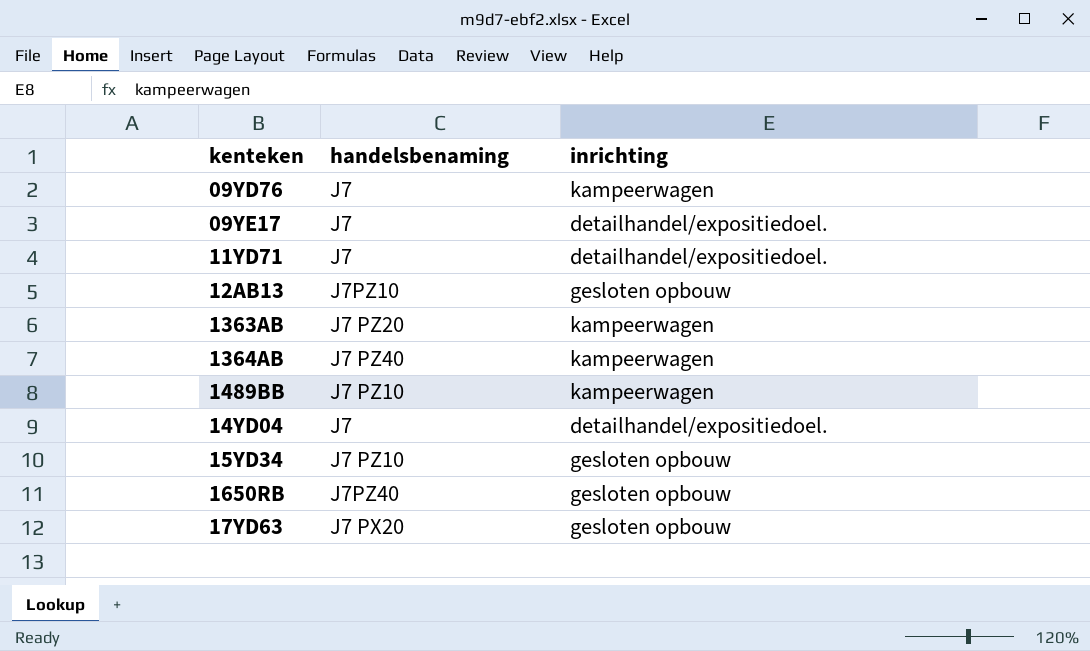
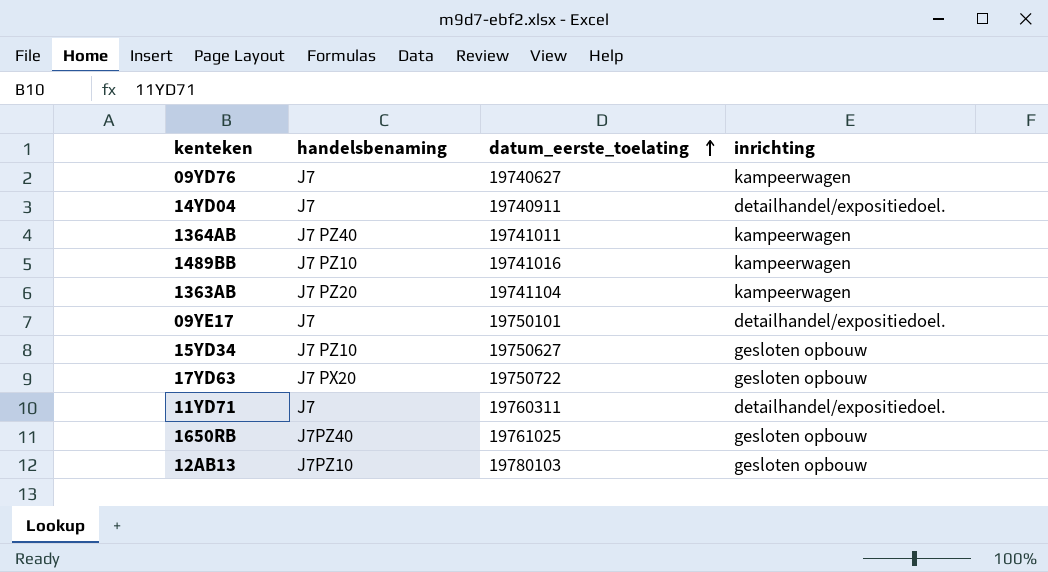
row order: none -> datum_eerste_toelating ascending
column datum_eerste_toelating | position: none -> 3

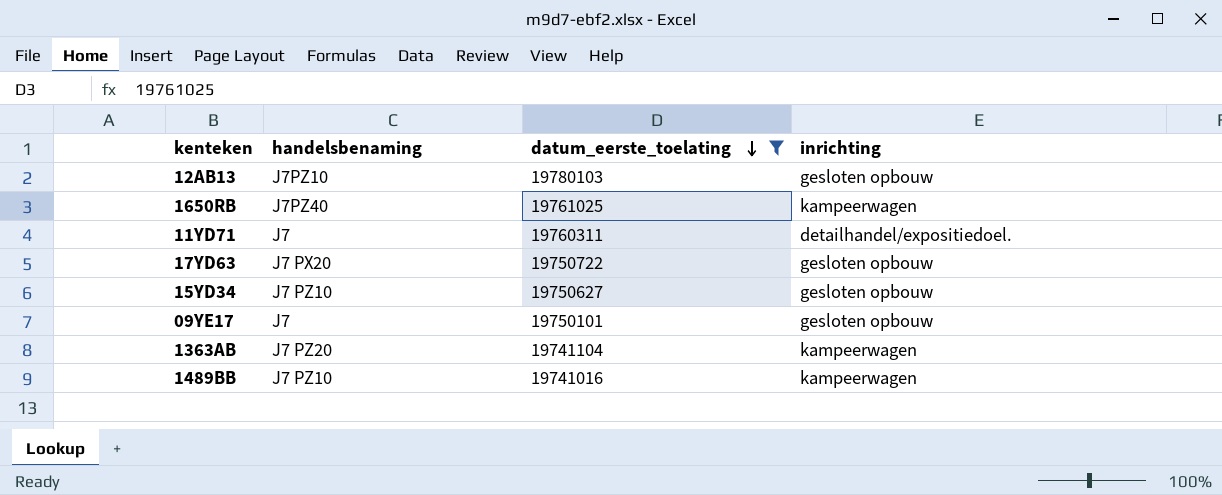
filter: none -> datum_eerste_toelating >= 19741016
row order: datum_eerste_toelating ascending -> datum_eerste_toelating descending
1650RB | inrichting: gesloten opbouw -> kampeerwagen
09YE17 | inrichting: detailhandel/expositiedoel. -> gesloten opbouw

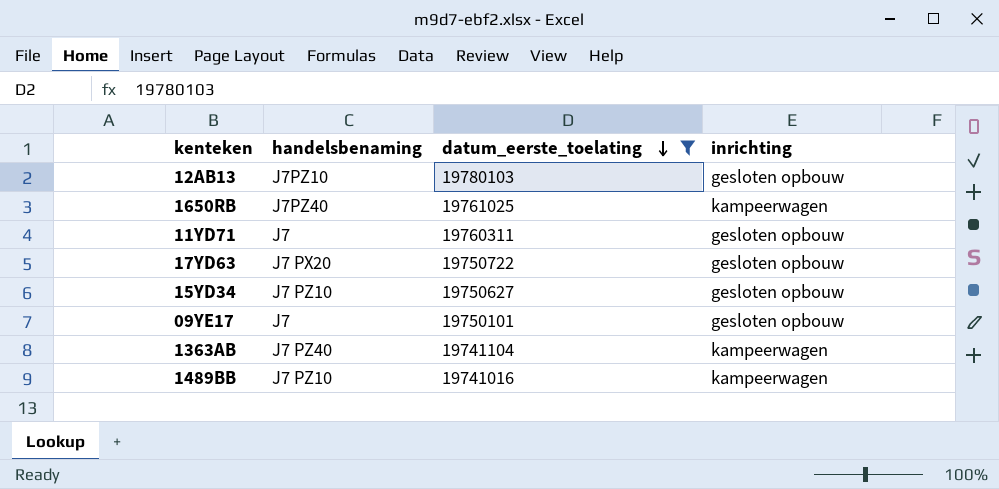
11YD71 | inrichting: detailhandel/expositiedoel. -> gesloten opbouw
1363AB | handelsbenaming: J7 PZ20 -> J7 PZ40

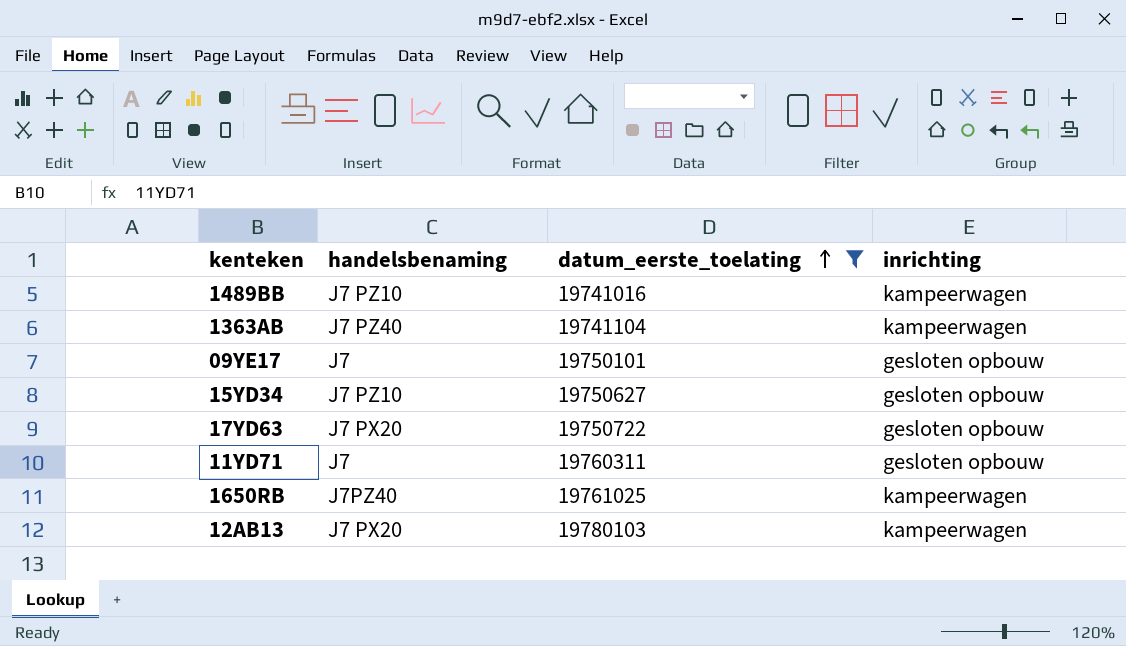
row order: datum_eerste_toelating descending -> datum_eerste_toelating ascending
12AB13 | handelsbenaming: J7PZ10 -> J7 PX20
12AB13 | inrichting: gesloten opbouw -> kampeerwagen

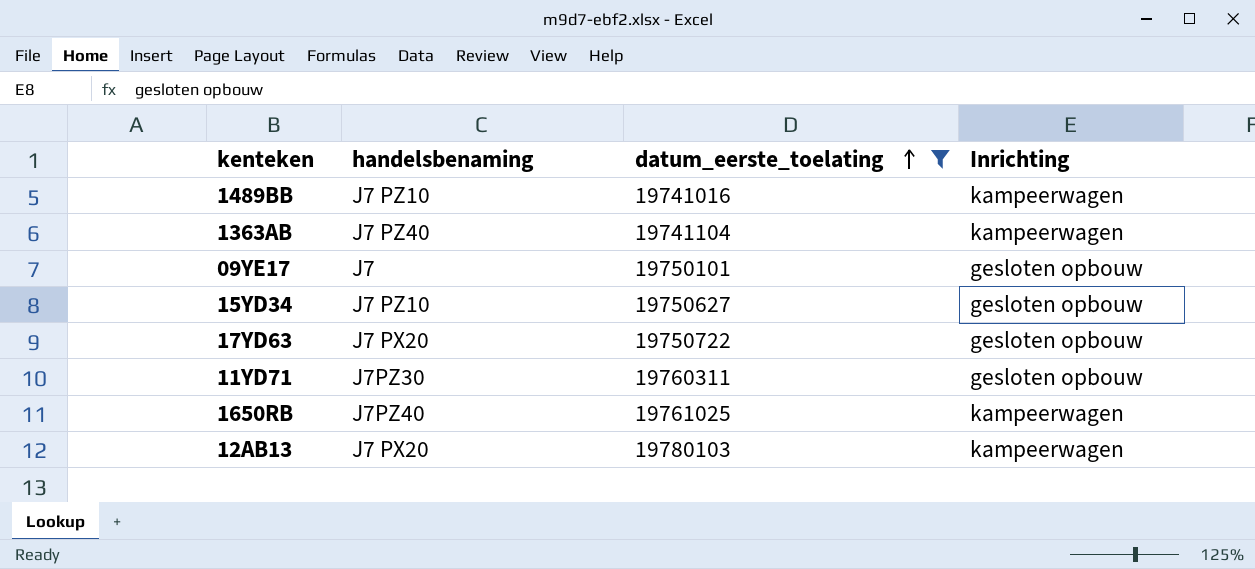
column name: inrichting -> Inrichting
11YD71 | handelsbenaming: J7 -> J7PZ30

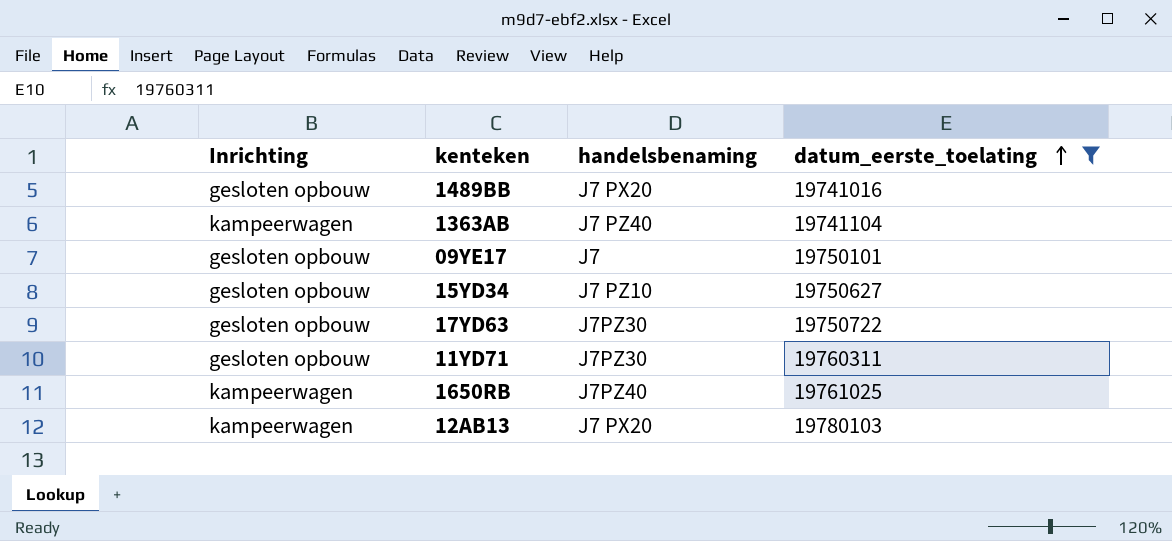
column Inrichting | position: 4 -> 1
1489BB | Inrichting: kampeerwagen -> gesloten opbouw
1489BB | handelsbenaming: J7 PZ10 -> J7 PX20
17YD63 | handelsbenaming: J7 PX20 -> J7PZ30

